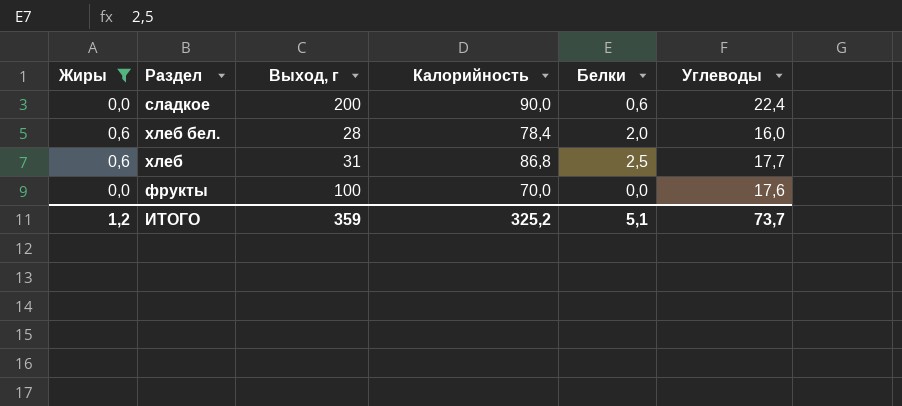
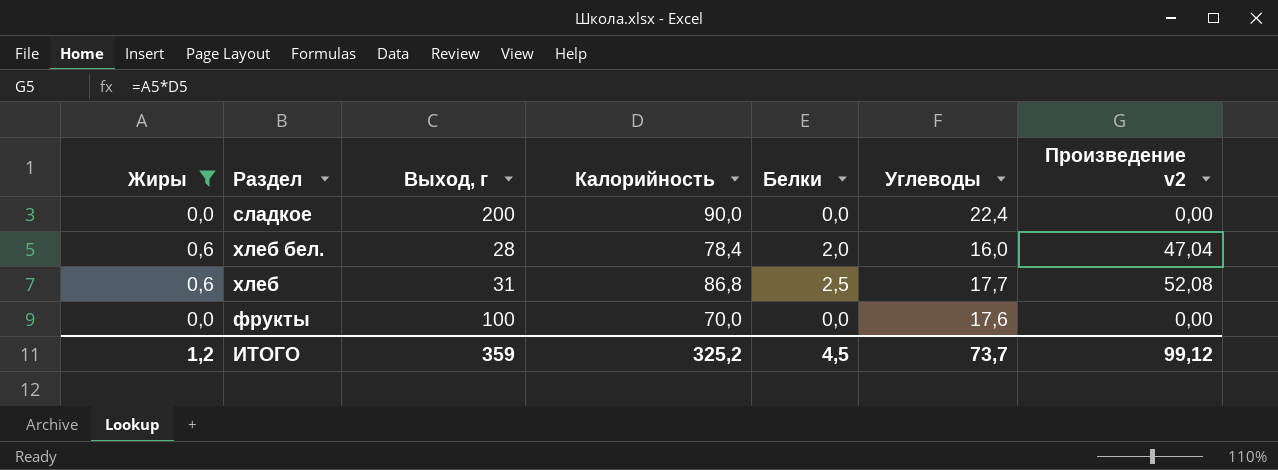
column Произведение v2 | formula: none -> [Жиры] * [Калорийность]
сладкое | Белки: 0,6 -> 0,0
ИТОГО | Белки: 5,1 -> 4,5

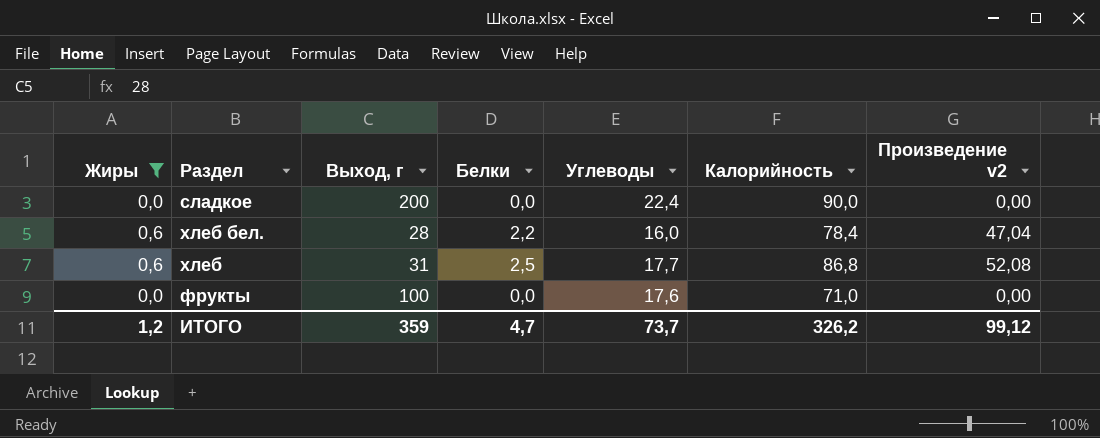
column Калорийность | position: 4 -> 6
хлеб бел. | Белки: 2,0 -> 2,2
фрукты | Калорийность: 70,0 -> 71,0
ИТОГО | Белки: 4,5 -> 4,7
ИТОГО | Калорийность: 325,2 -> 326,2

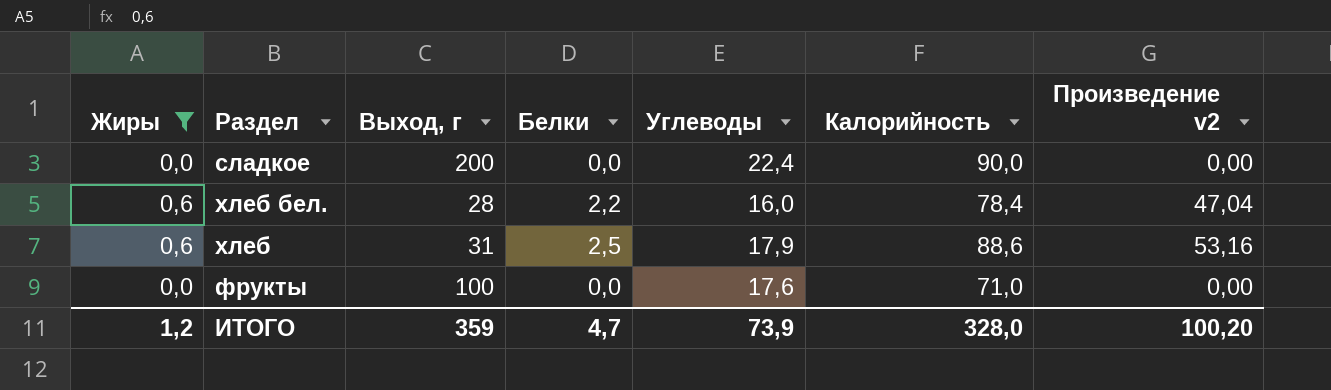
хлеб | Углеводы: 17,7 -> 17,9
хлеб | Калорийность: 86,8 -> 88,6
хлеб | Произведение v2: 52,08 -> 53,16
ИТОГО | Углеводы: 73,7 -> 73,9
ИТОГО | Калорийность: 326,2 -> 328,0
ИТОГО | Произведение v2: 99,12 -> 100,20

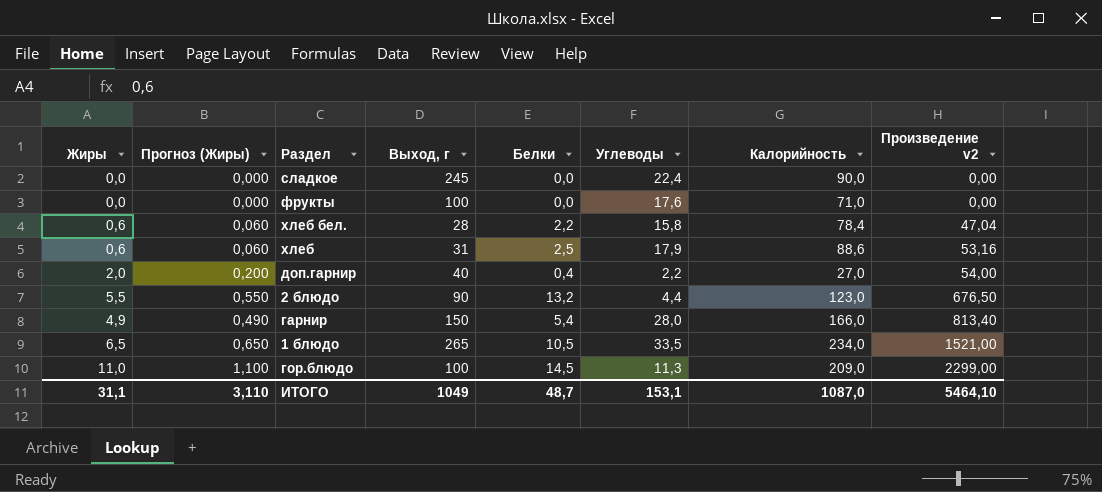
filter: Жиры <= 0,6 -> none
row order: none -> Произведение v2 ascending
column Прогноз (Жиры) | formula: none -> [Жиры] * 0,1
сладкое | Выход, г: 200 -> 245
хлеб бел. | Углеводы: 16,0 -> 15,8
ИТОГО | Жиры: 1,2 -> 31,1
ИТОГО | Выход, г: 359 -> 1049
ИТОГО | Белки: 4,7 -> 48,7
ИТОГО | Углеводы: 73,9 -> 153,1
ИТОГО | Калорийность: 328,0 -> 1087,0
ИТОГО | Произведение v2: 100,20 -> 5464,10

